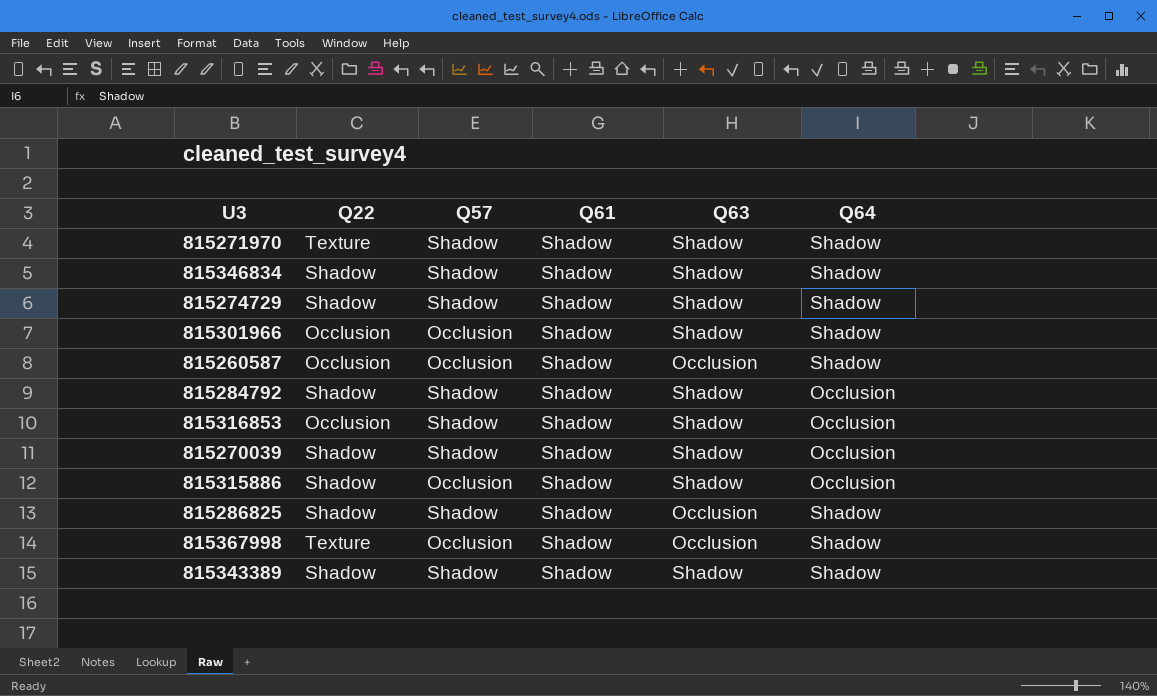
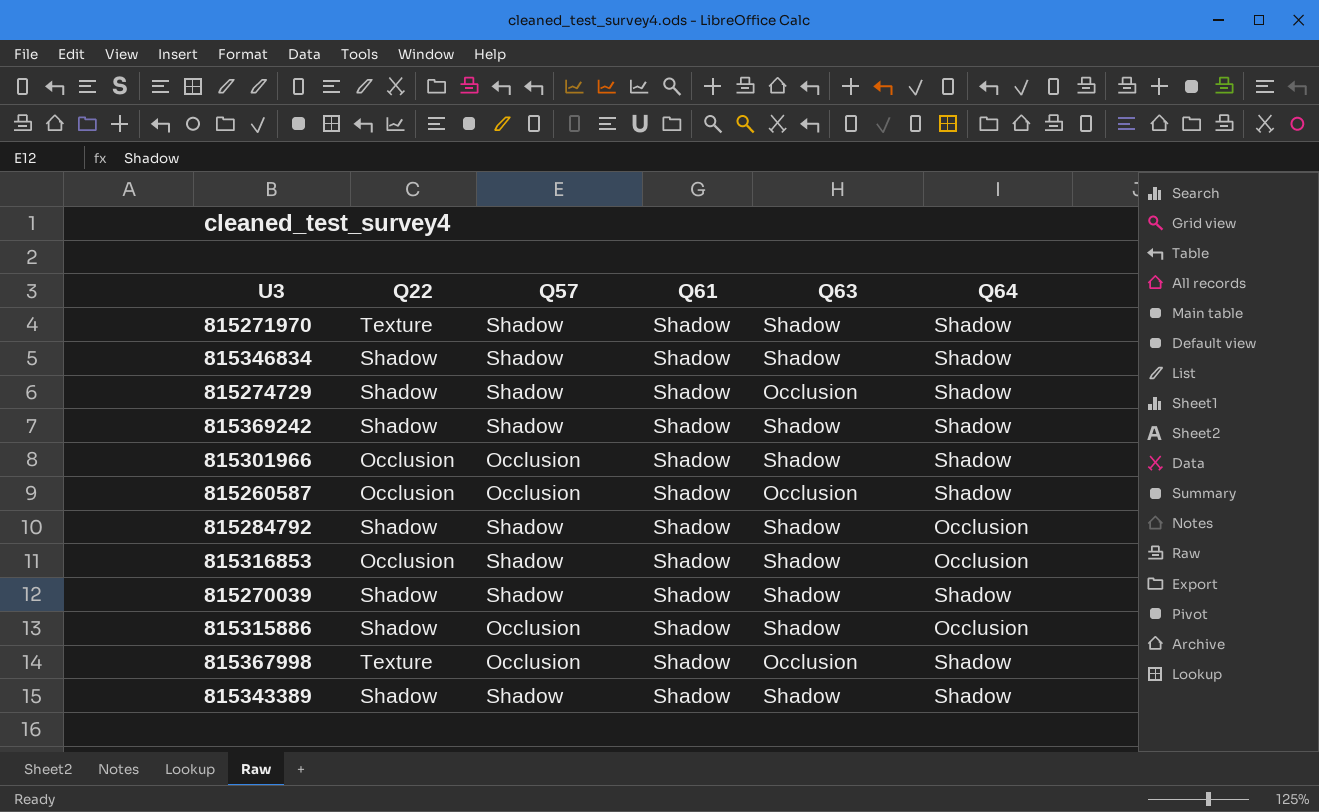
row 815286825: Shadow | Shadow | Shadow | Occlusion | Shadow -> none
815274729 | Q63: Shadow -> Occlusion
row 815369242: none -> Shadow | Shadow | Shadow | Shadow | Shadow
815270039 | Q64: Occlusion -> Shadow

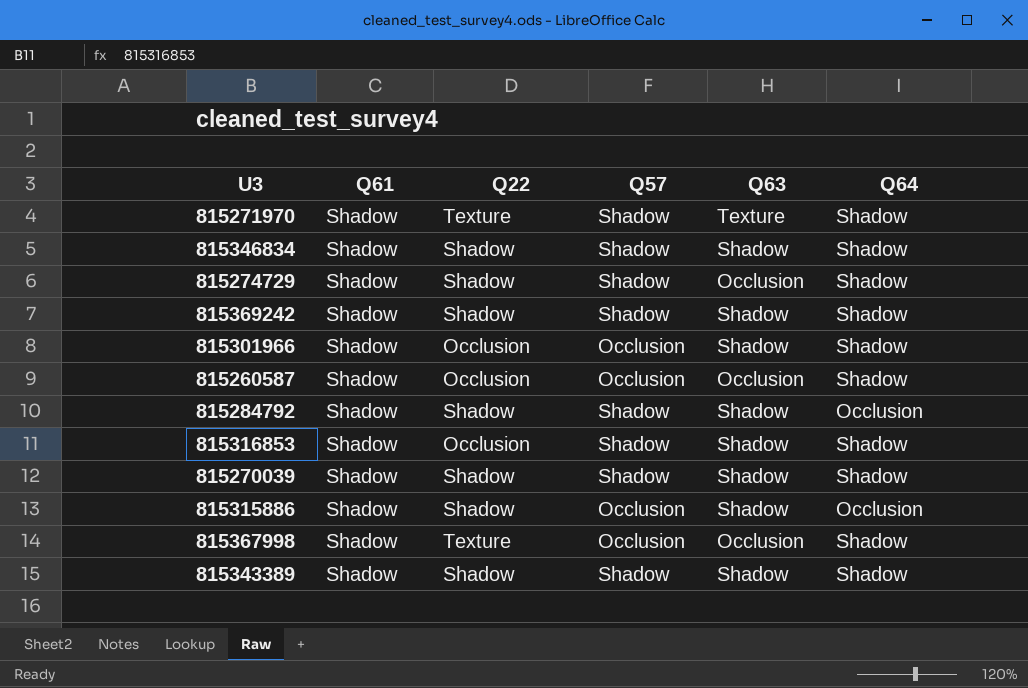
column Q61 | position: 4 -> 2
815271970 | Q63: Shadow -> Texture
815316853 | Q64: Occlusion -> Shadow

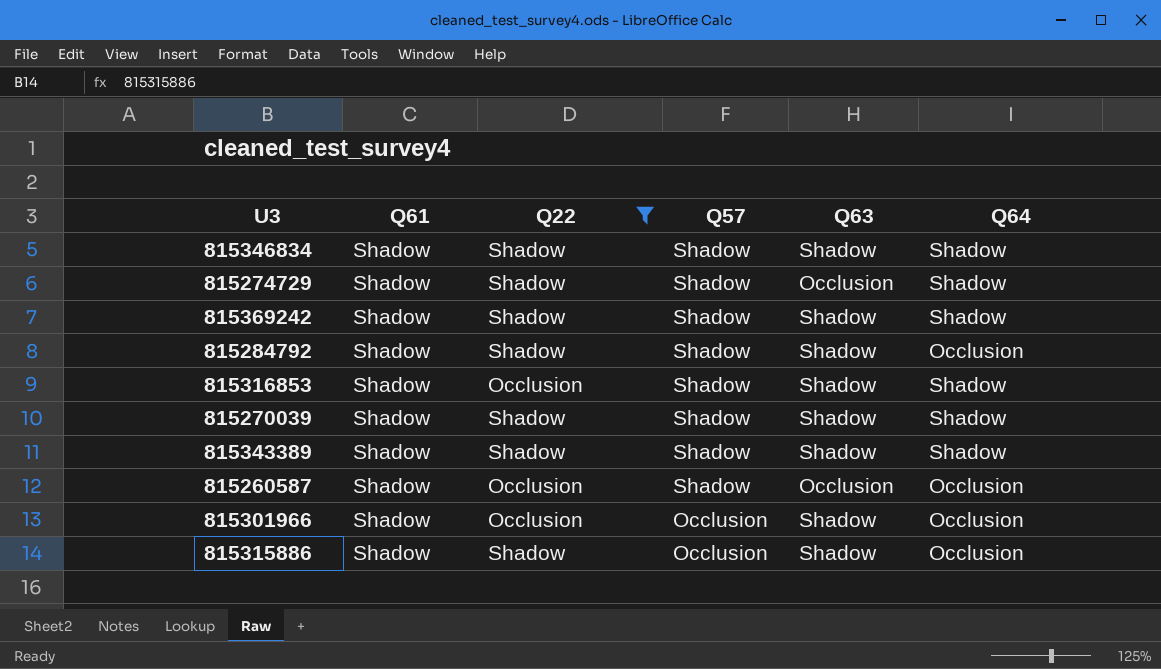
filter: none -> Q22 != Texture
row order: none -> Q57 descending
815260587 | Q57: Occlusion -> Shadow
815260587 | Q64: Shadow -> Occlusion
815301966 | Q64: Shadow -> Occlusion

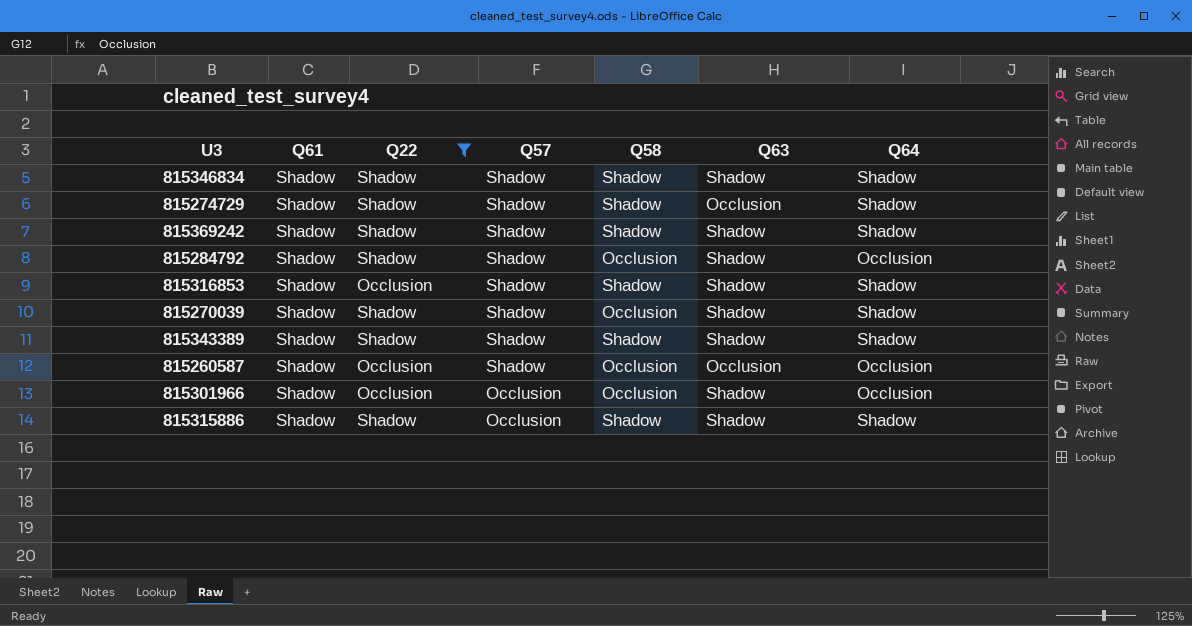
column Q58 | position: none -> 5
815315886 | Q64: Occlusion -> Shadow

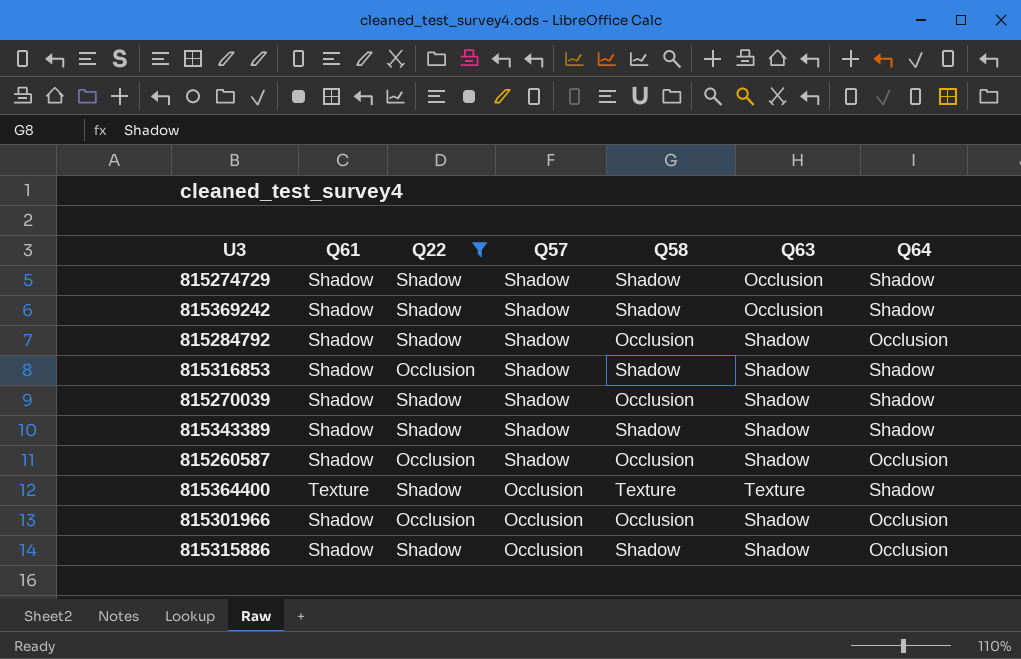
row 815346834: Shadow | Shadow | Shadow | Shadow | Shadow | Shadow -> none
815369242 | Q63: Shadow -> Occlusion
815260587 | Q63: Occlusion -> Shadow
row 815364400: none -> Texture | Shadow | Occlusion | Texture | Texture | Shadow
815315886 | Q64: Shadow -> Occlusion

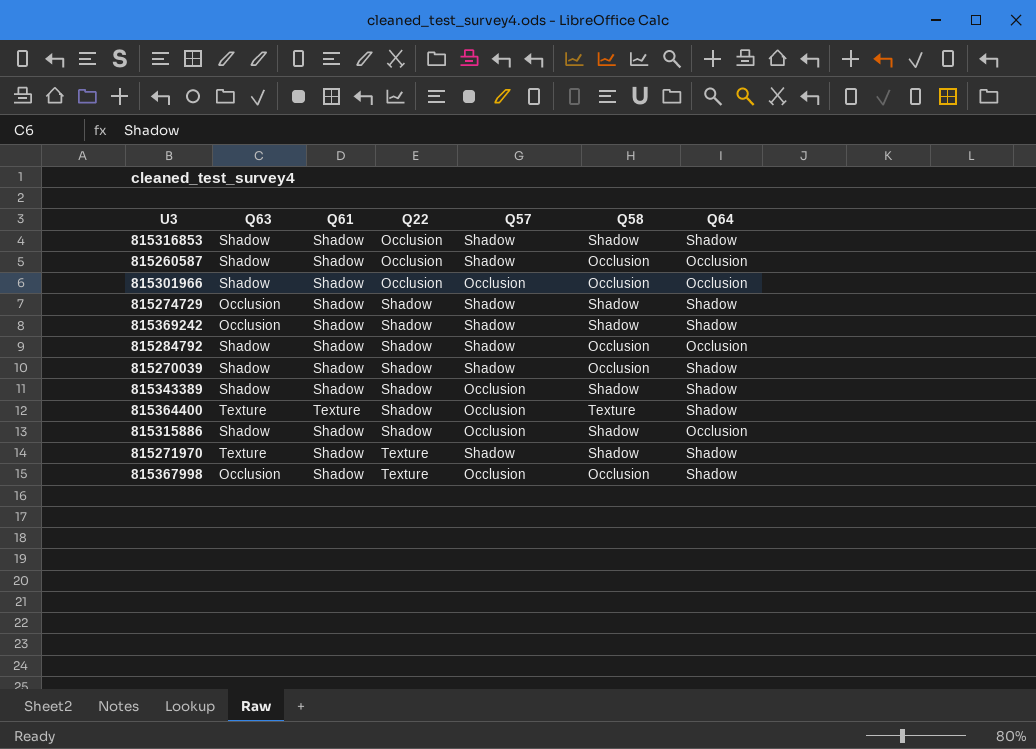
filter: Q22 != Texture -> none
row order: Q57 descending -> Q22 ascending
column Q63 | position: 6 -> 2
815343389 | Q57: Shadow -> Occlusion

